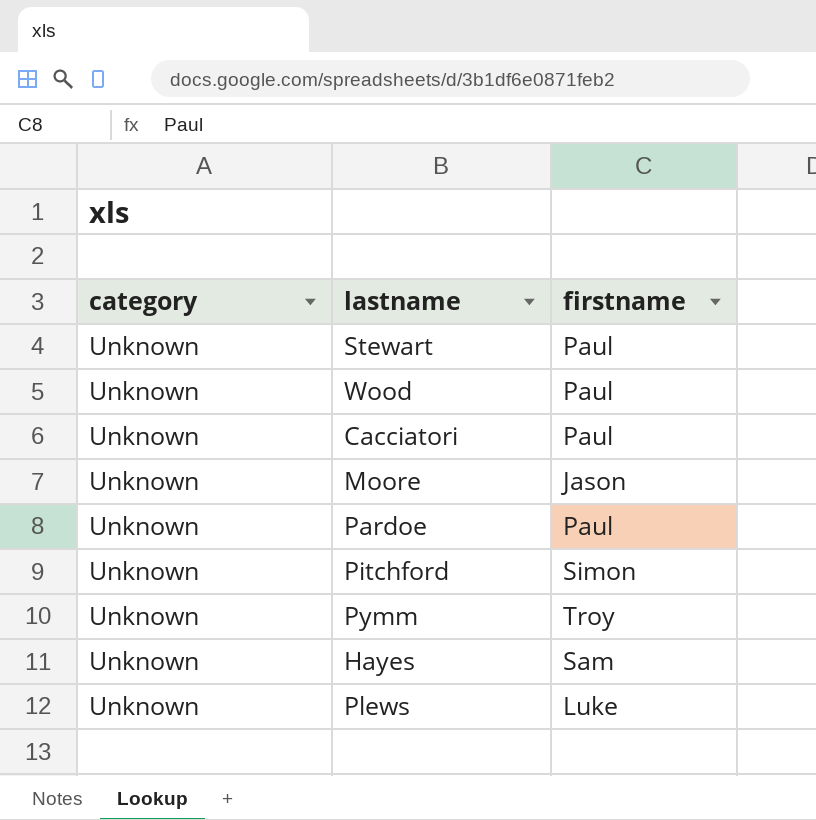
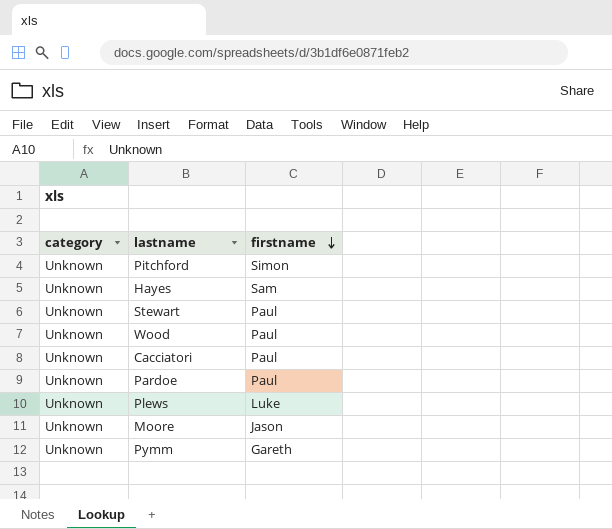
row order: none -> firstname descending
Pymm | firstname: Troy -> Gareth

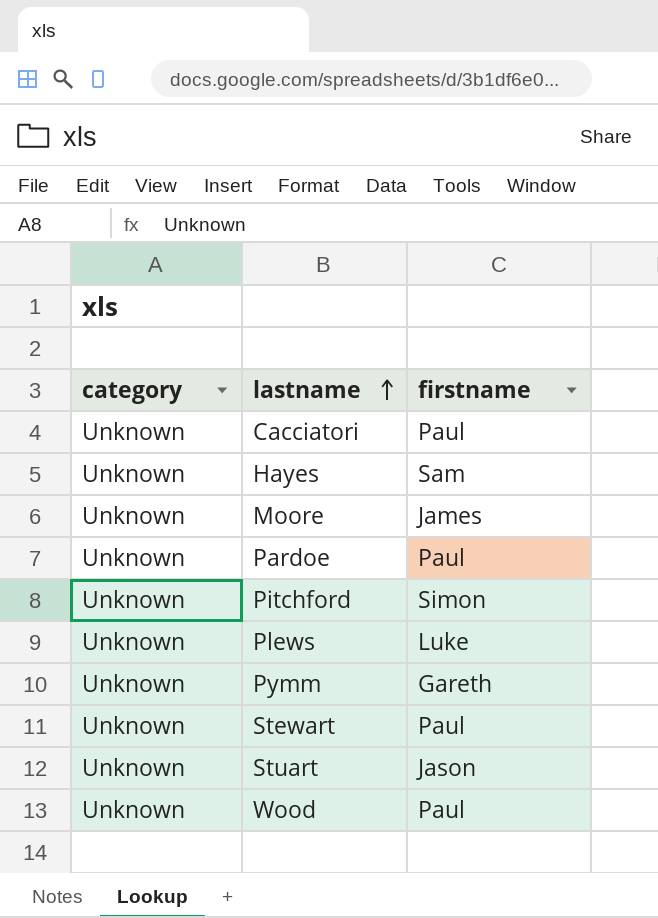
row order: firstname descending -> lastname ascending
Moore | firstname: Jason -> James
row Stuart: none -> Unknown | Jason

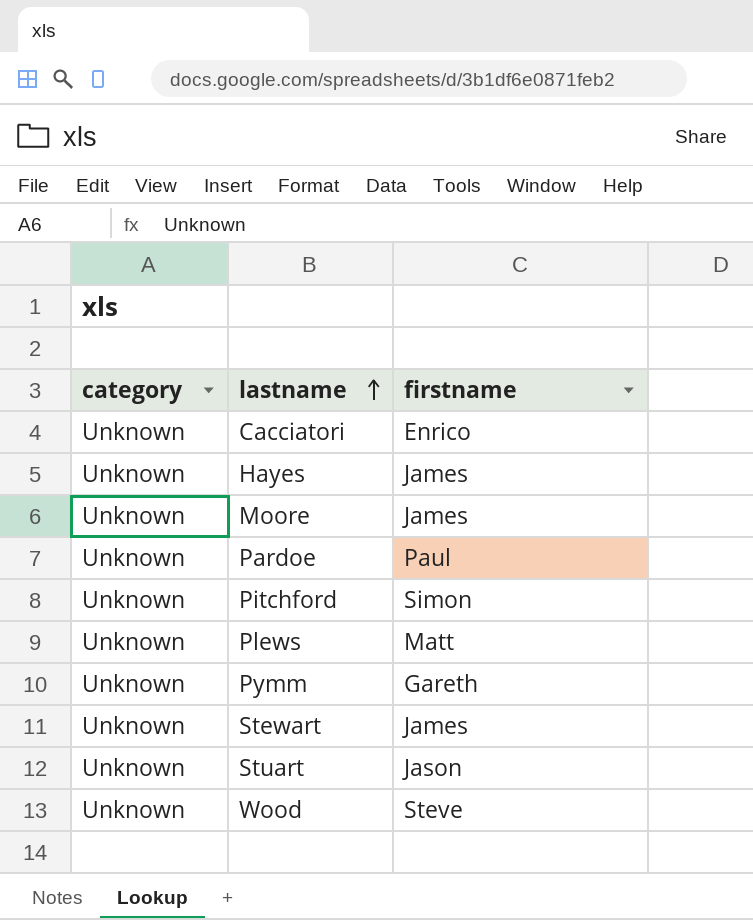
Cacciatori | firstname: Paul -> Enrico
Hayes | firstname: Sam -> James
Plews | firstname: Luke -> Matt
Stewart | firstname: Paul -> James
Wood | firstname: Paul -> Steve

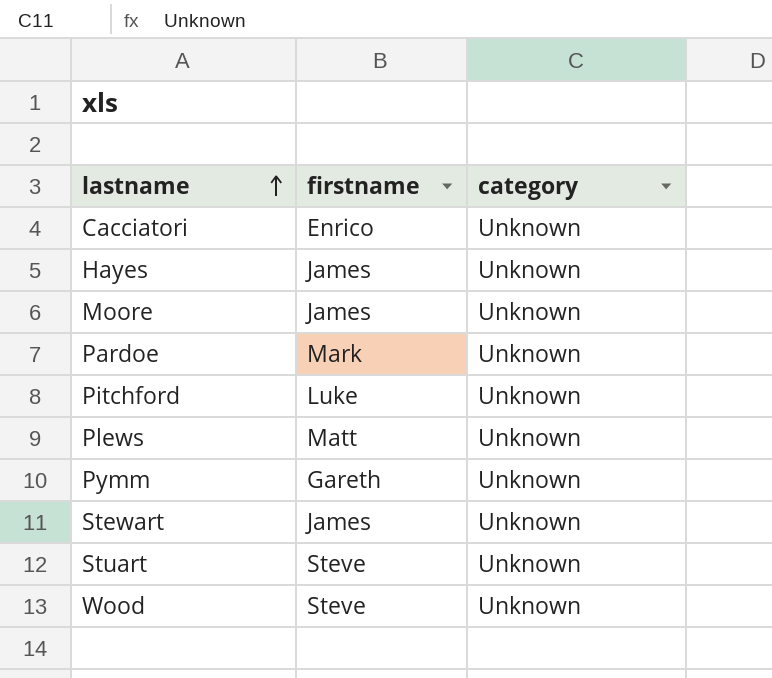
column category | position: 1 -> 3
Pardoe | firstname: Paul -> Mark
Pitchford | firstname: Simon -> Luke
Stuart | firstname: Jason -> Steve

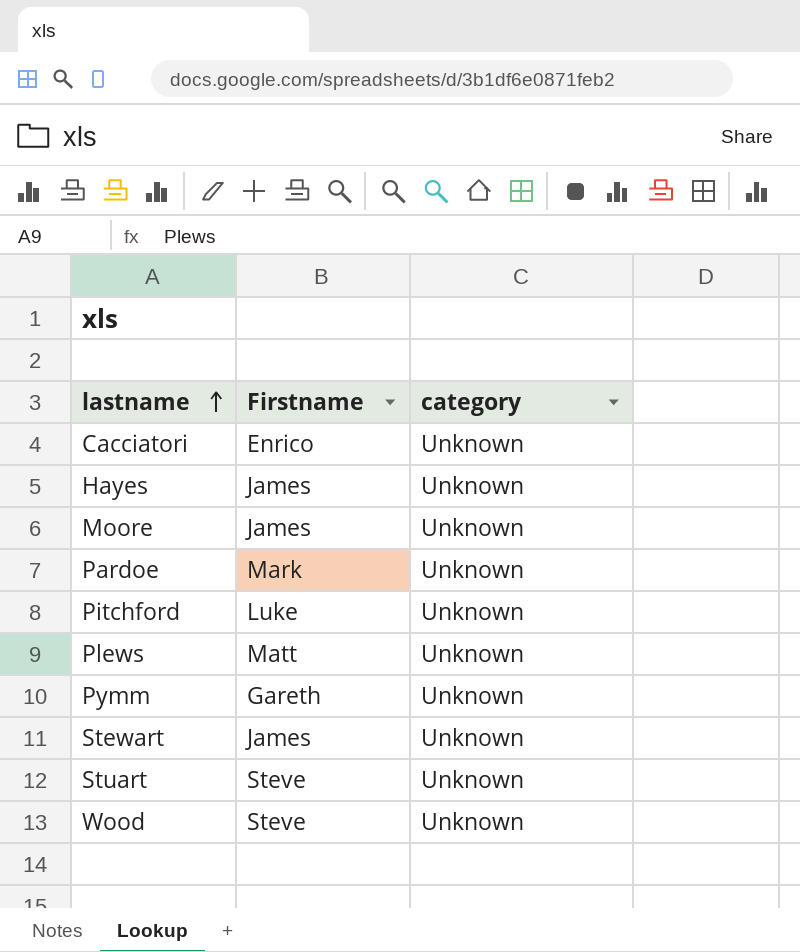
column name: firstname -> Firstname

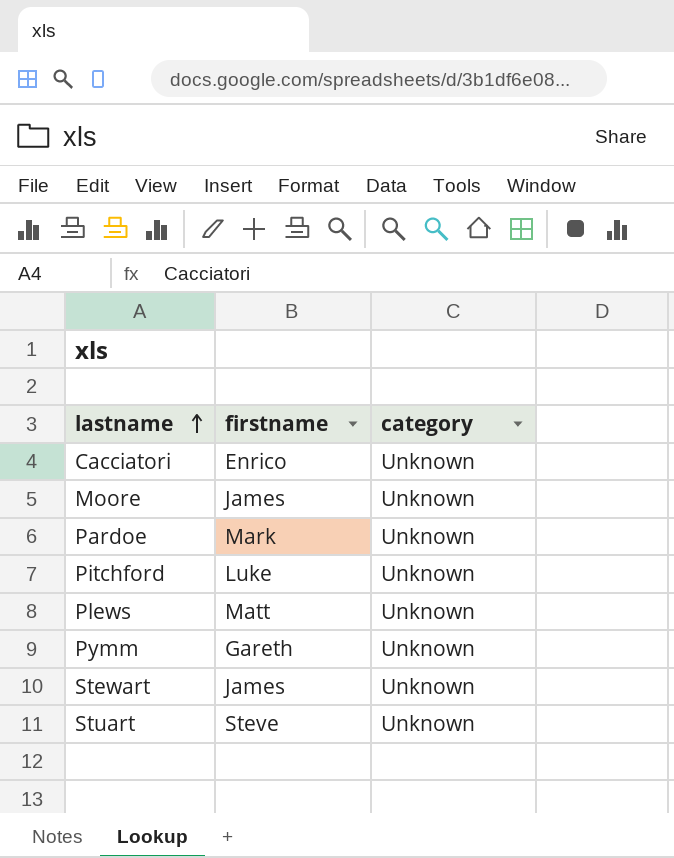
column name: Firstname -> firstname
row Hayes: James | Unknown -> none
row Wood: Steve | Unknown -> none

